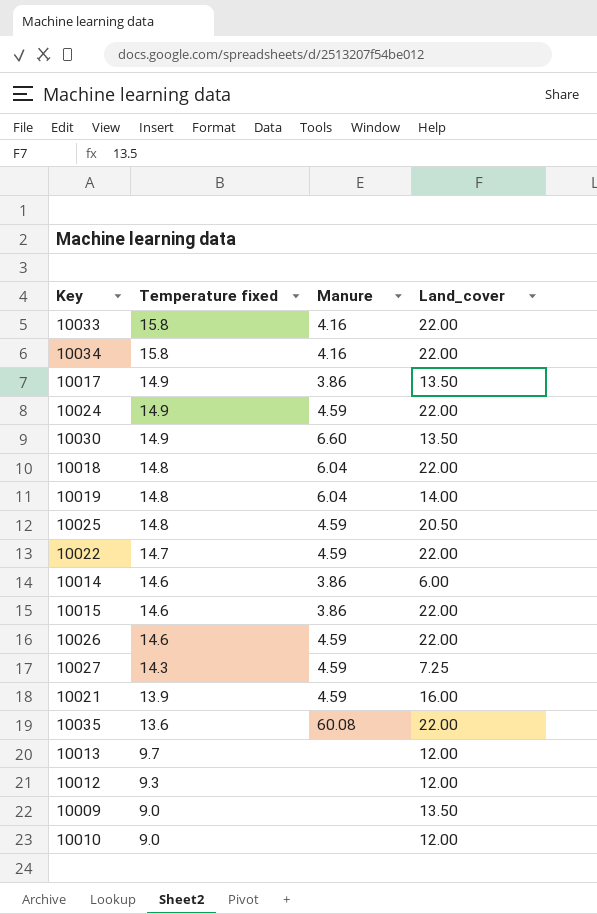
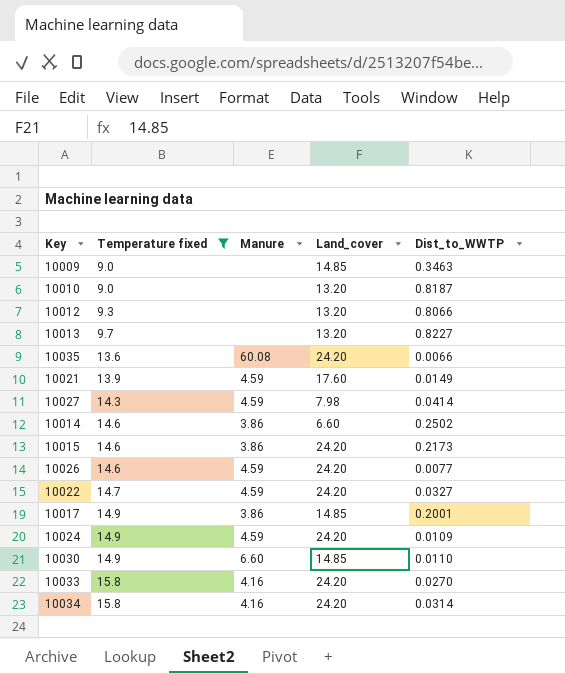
filter: none -> Temperature fixed != 14.8
row order: Temperature fixed descending -> Temperature fixed ascending
column Dist_to_WWTP | position: none -> 5
10009 | Land_cover: 13.50 -> 14.85
10010 | Land_cover: 12.00 -> 13.20
10012 | Land_cover: 12.00 -> 13.20
10013 | Land_cover: 12.00 -> 13.20
10035 | Land_cover: 22.00 -> 24.20
10021 | Land_cover: 16.00 -> 17.60
10027 | Land_cover: 7.25 -> 7.98
10014 | Land_cover: 6.00 -> 6.60
10015 | Land_cover: 22.00 -> 24.20
10026 | Land_cover: 22.00 -> 24.20
10022 | Land_cover: 22.00 -> 24.20
10017 | Land_cover: 13.50 -> 14.85
10024 | Land_cover: 22.00 -> 24.20
10030 | Land_cover: 13.50 -> 14.85
10033 | Land_cover: 22.00 -> 24.20
10034 | Land_cover: 22.00 -> 24.20

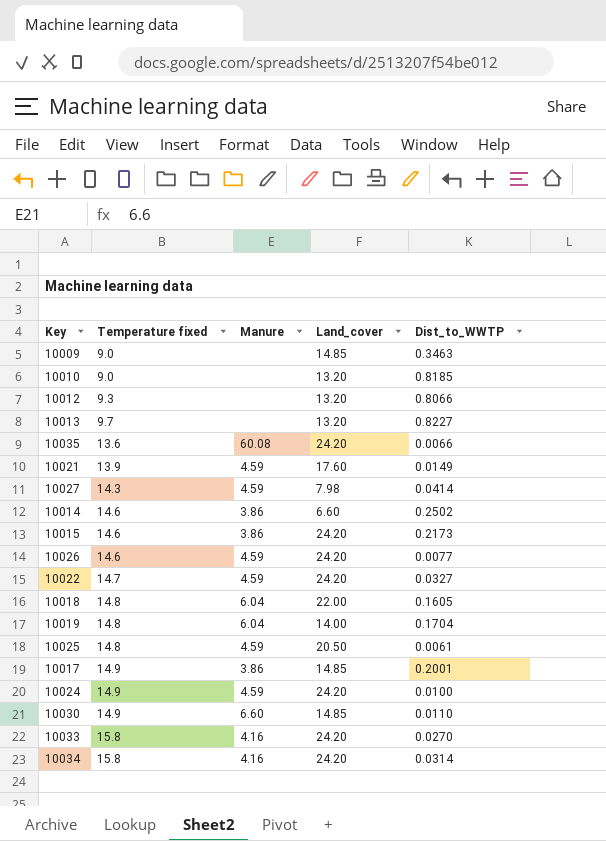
filter: Temperature fixed != 14.8 -> none
10010 | Dist_to_WWTP: 0.8187 -> 0.8185
10024 | Dist_to_WWTP: 0.0109 -> 0.0100

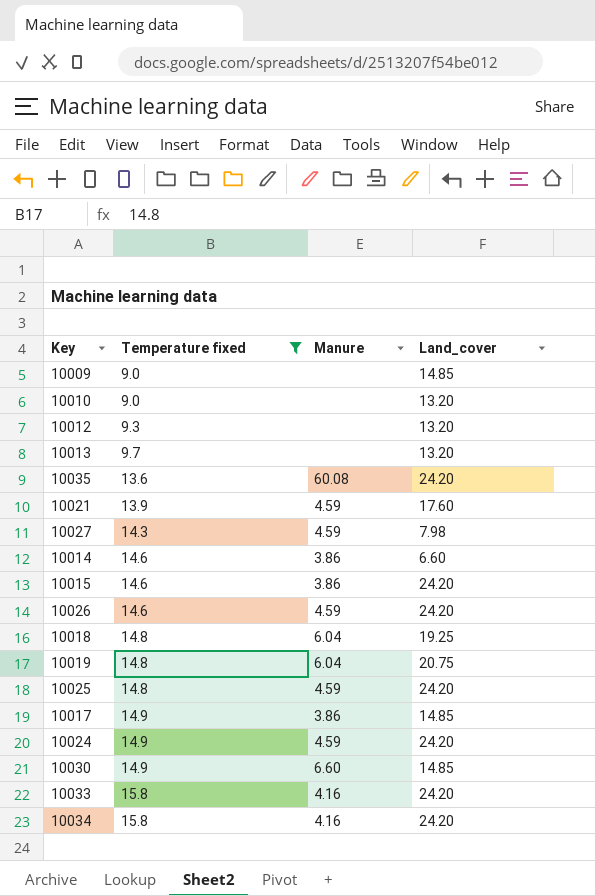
filter: none -> Temperature fixed != 14.7
column Dist_to_WWTP | position: 5 -> none
10018 | Land_cover: 22.00 -> 19.25
10019 | Land_cover: 14.00 -> 20.75
10025 | Land_cover: 20.50 -> 24.20

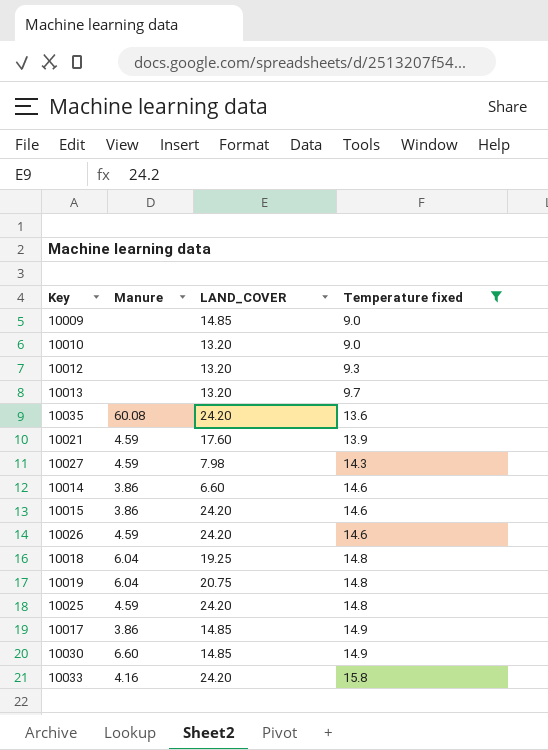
column name: Land_cover -> LAND_COVER
column Temperature fixed | position: 2 -> 4
row 10024: 14.9 | 4.59 | 24.20 -> none
row 10034: 15.8 | 4.16 | 24.20 -> none

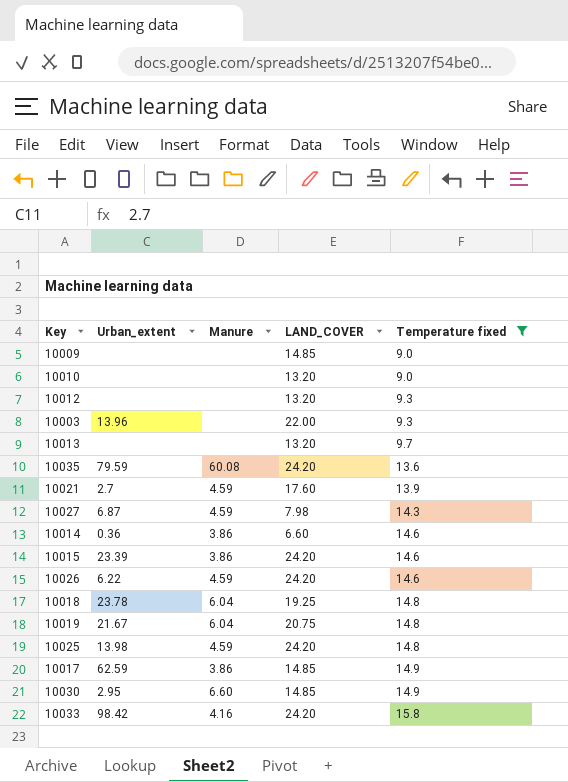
column Urban_extent | position: none -> 2
row 10003: none -> 13.96 | none | 22.00 | 9.3

